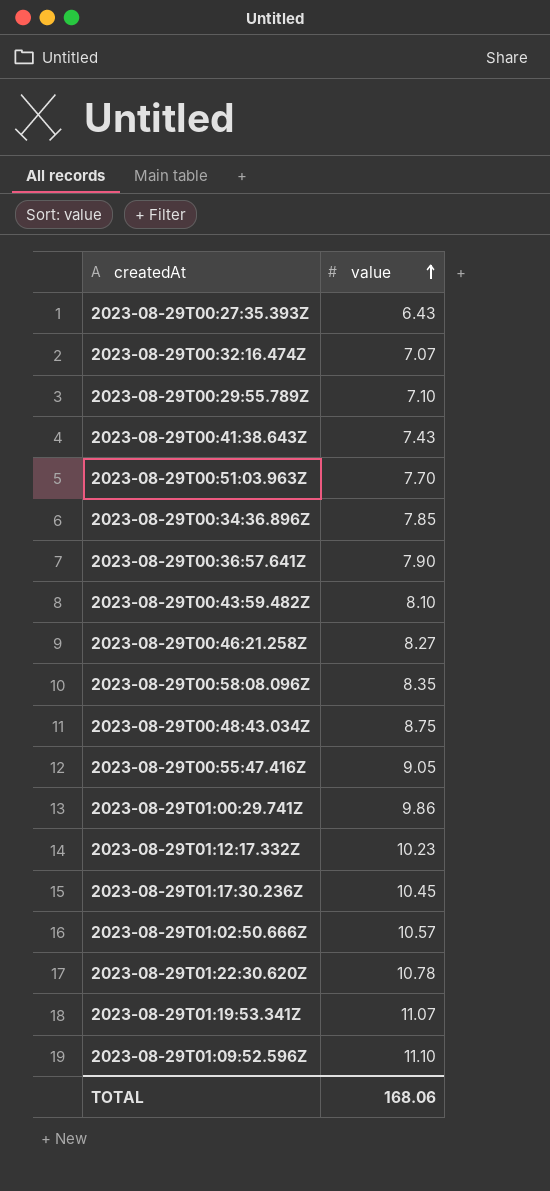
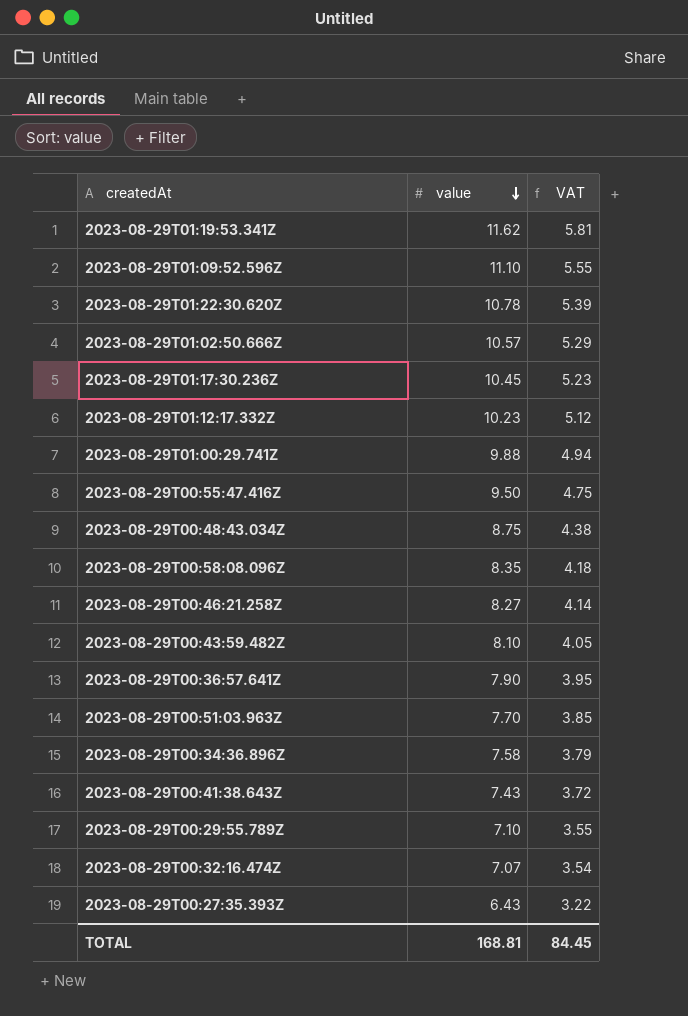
row order: value ascending -> value descending
column VAT | formula: none -> [value] * 0.5
2023-08-29T01:19:53.341Z | value: 11.07 -> 11.62
2023-08-29T01:00:29.741Z | value: 9.86 -> 9.88
2023-08-29T00:55:47.416Z | value: 9.05 -> 9.50
2023-08-29T00:34:36.896Z | value: 7.85 -> 7.58
TOTAL | value: 168.06 -> 168.81

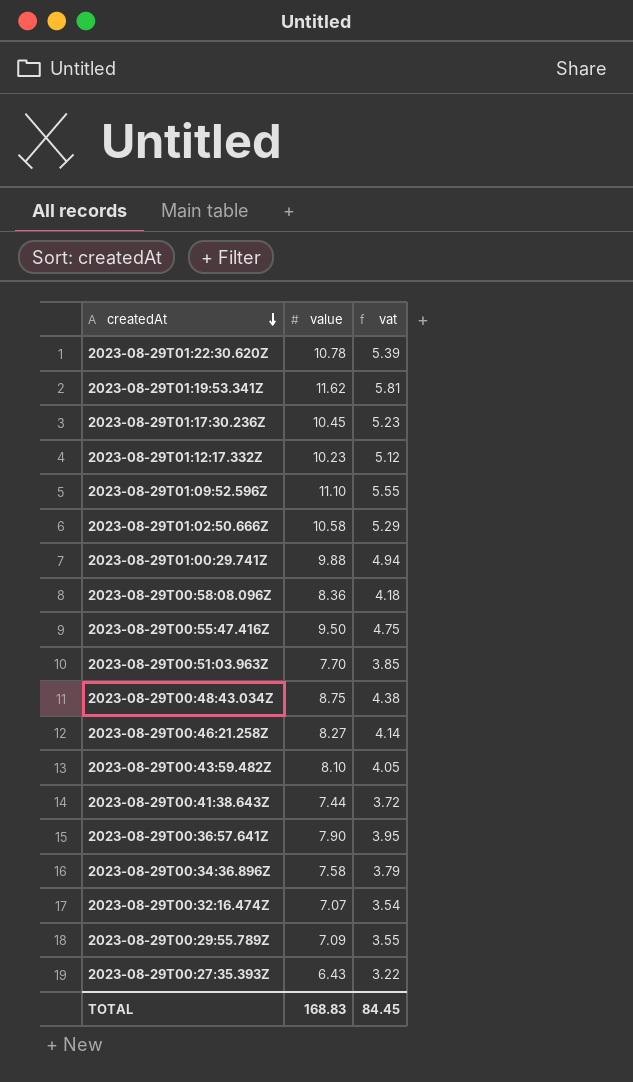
row order: value descending -> createdAt descending
column name: VAT -> vat
2023-08-29T01:02:50.666Z | value: 10.57 -> 10.58
2023-08-29T00:58:08.096Z | value: 8.35 -> 8.36
2023-08-29T00:41:38.643Z | value: 7.43 -> 7.44
2023-08-29T00:29:55.789Z | value: 7.10 -> 7.09
TOTAL | value: 168.81 -> 168.83

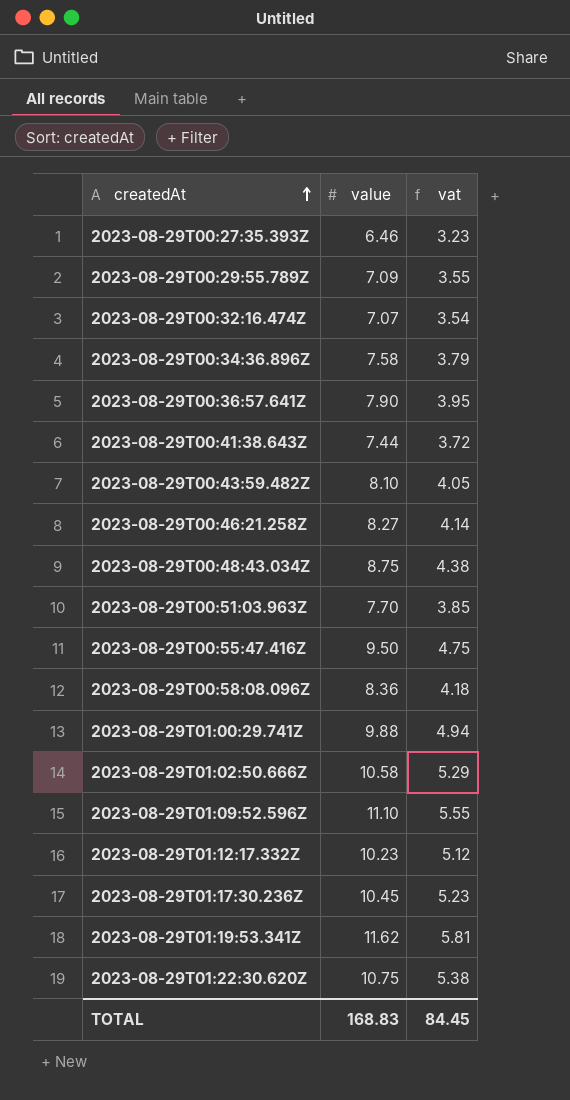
row order: createdAt descending -> createdAt ascending
2023-08-29T00:27:35.393Z | value: 6.43 -> 6.46
2023-08-29T00:27:35.393Z | vat: 3.22 -> 3.23
2023-08-29T01:22:30.620Z | value: 10.78 -> 10.75
2023-08-29T01:22:30.620Z | vat: 5.39 -> 5.38

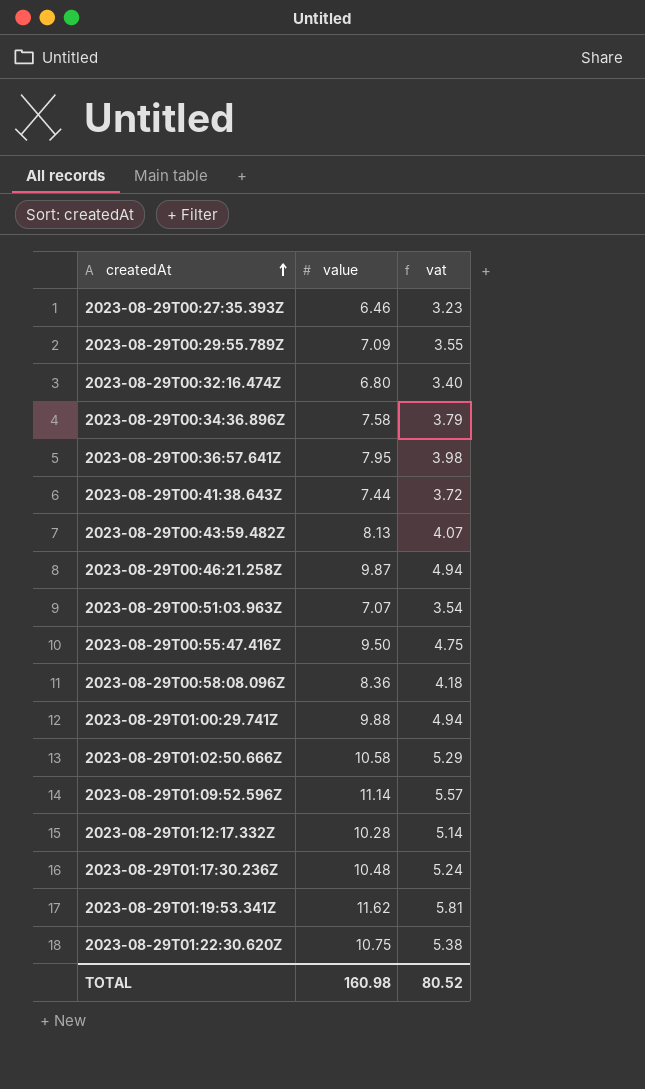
row 2023-08-29T00:48:43.034Z: 8.75 | 4.38 -> none
2023-08-29T00:32:16.474Z | value: 7.07 -> 6.80
2023-08-29T00:32:16.474Z | vat: 3.54 -> 3.40
2023-08-29T00:36:57.641Z | value: 7.90 -> 7.95
2023-08-29T00:36:57.641Z | vat: 3.95 -> 3.98
2023-08-29T00:43:59.482Z | value: 8.10 -> 8.13
2023-08-29T00:43:59.482Z | vat: 4.05 -> 4.07
2023-08-29T00:46:21.258Z | value: 8.27 -> 9.87
2023-08-29T00:46:21.258Z | vat: 4.14 -> 4.94
2023-08-29T00:51:03.963Z | value: 7.70 -> 7.07
2023-08-29T00:51:03.963Z | vat: 3.85 -> 3.54
2023-08-29T01:09:52.596Z | value: 11.10 -> 11.14
2023-08-29T01:09:52.596Z | vat: 5.55 -> 5.57
2023-08-29T01:12:17.332Z | value: 10.23 -> 10.28
2023-08-29T01:12:17.332Z | vat: 5.12 -> 5.14
2023-08-29T01:17:30.236Z | value: 10.45 -> 10.48
2023-08-29T01:17:30.236Z | vat: 5.23 -> 5.24
TOTAL | value: 168.83 -> 160.98
TOTAL | vat: 84.45 -> 80.52

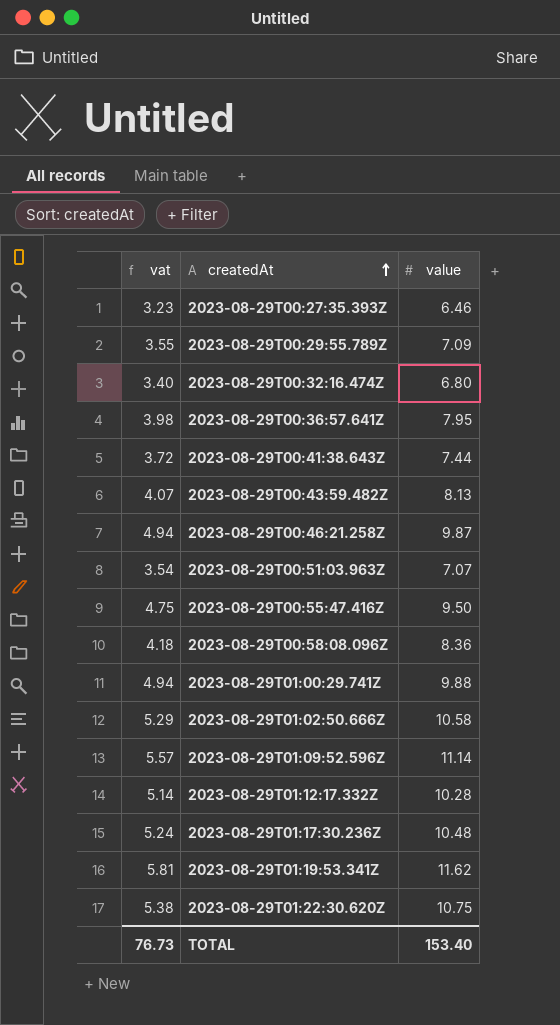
column vat | position: 3 -> 1
row 2023-08-29T00:34:36.896Z: 7.58 | 3.79 -> none
TOTAL | vat: 80.52 -> 76.73
TOTAL | value: 160.98 -> 153.40

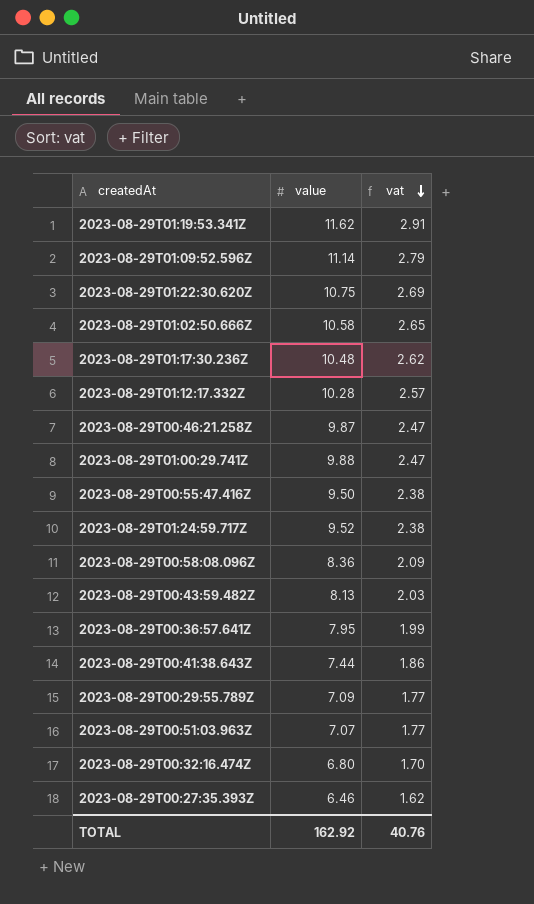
row order: createdAt ascending -> vat descending
column vat | formula: [value] * 0.5 -> [value] * 0.25
column vat | position: 1 -> 3
row 2023-08-29T01:24:59.717Z: none -> 9.52 | 2.38
TOTAL | value: 153.40 -> 162.92
TOTAL | vat: 76.73 -> 40.76

